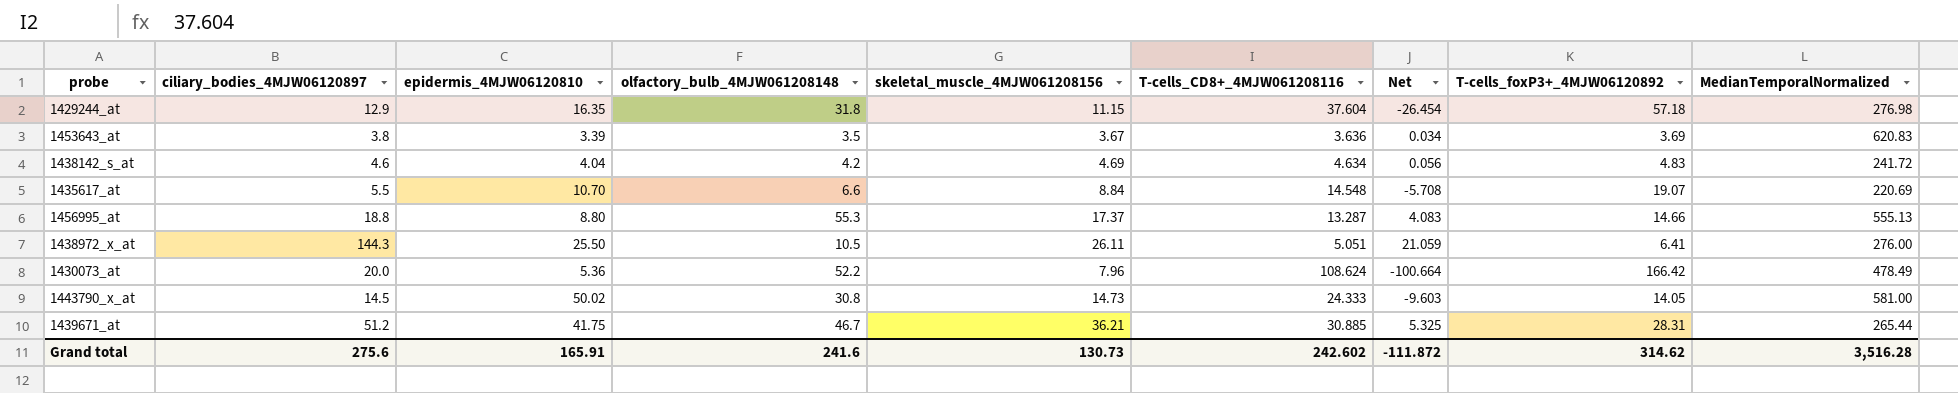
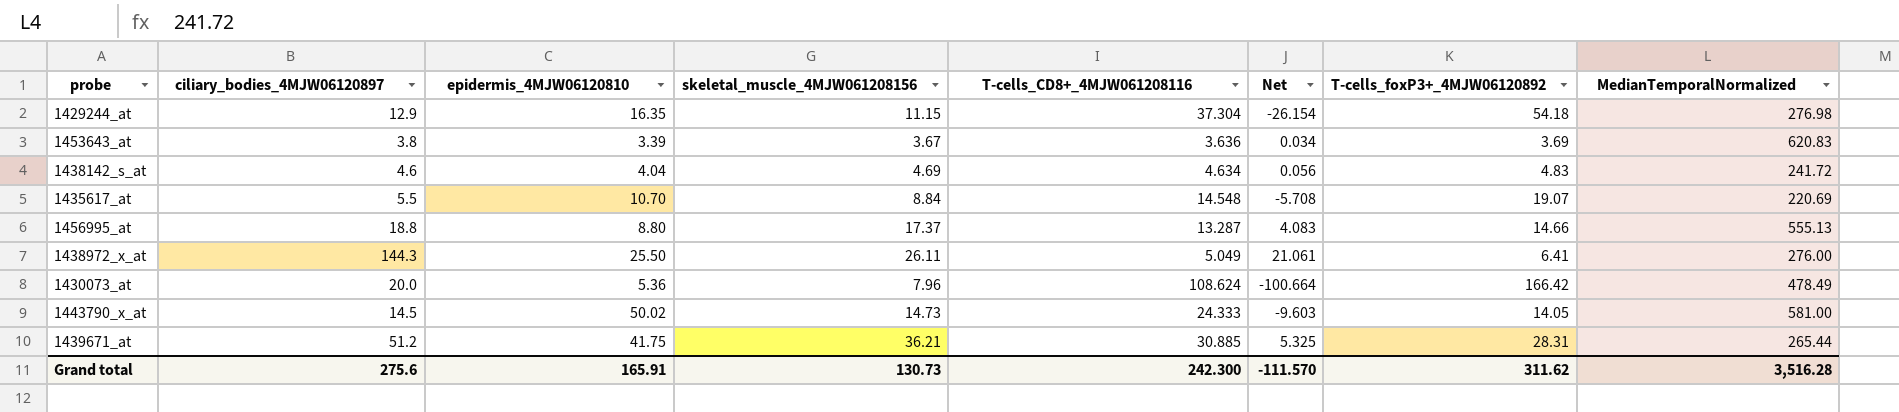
column olfactory_bulb_4MJW061208148 | position: 4 -> none
1429244_at | T-cells_CD8+_4MJW061208116: 37.604 -> 37.304
1429244_at | Net: -26.454 -> -26.154
1429244_at | T-cells_foxP3+_4MJW06120892: 57.18 -> 54.18
1438972_x_at | T-cells_CD8+_4MJW061208116: 5.051 -> 5.049
1438972_x_at | Net: 21.059 -> 21.061
Grand total | T-cells_CD8+_4MJW061208116: 242.602 -> 242.300
Grand total | Net: -111.872 -> -111.570
Grand total | T-cells_foxP3+_4MJW06120892: 314.62 -> 311.62

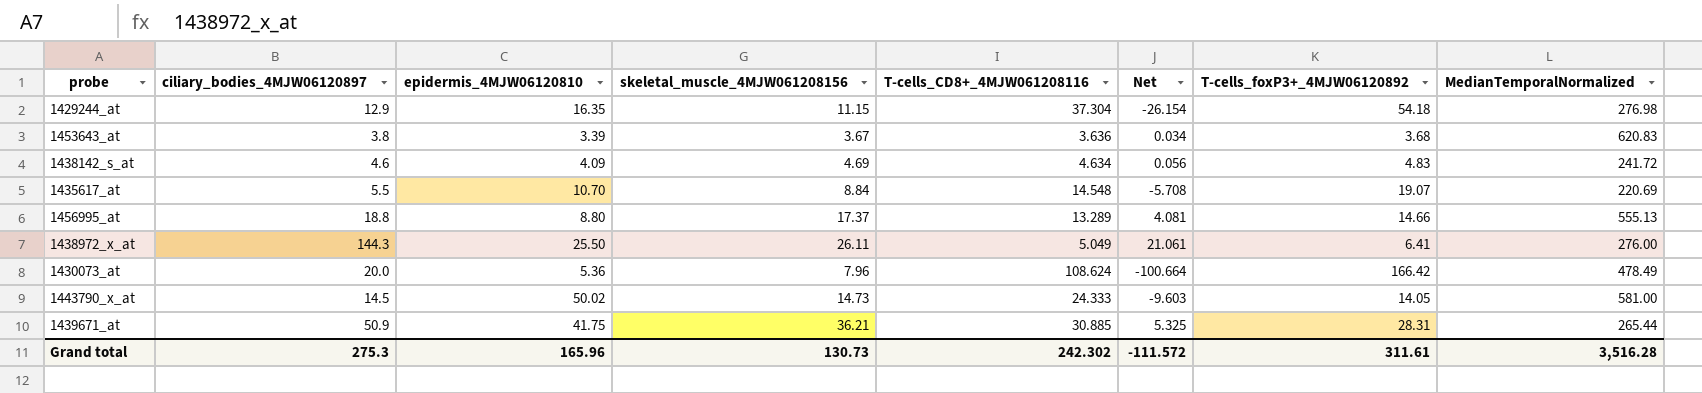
1453643_at | T-cells_foxP3+_4MJW06120892: 3.69 -> 3.68
1438142_s_at | epidermis_4MJW06120810: 4.04 -> 4.09
1456995_at | T-cells_CD8+_4MJW061208116: 13.287 -> 13.289
1456995_at | Net: 4.083 -> 4.081
1439671_at | ciliary_bodies_4MJW06120897: 51.2 -> 50.9
Grand total | ciliary_bodies_4MJW06120897: 275.6 -> 275.3
Grand total | epidermis_4MJW06120810: 165.91 -> 165.96
Grand total | T-cells_CD8+_4MJW061208116: 242.300 -> 242.302
Grand total | Net: -111.570 -> -111.572
Grand total | T-cells_foxP3+_4MJW06120892: 311.62 -> 311.61

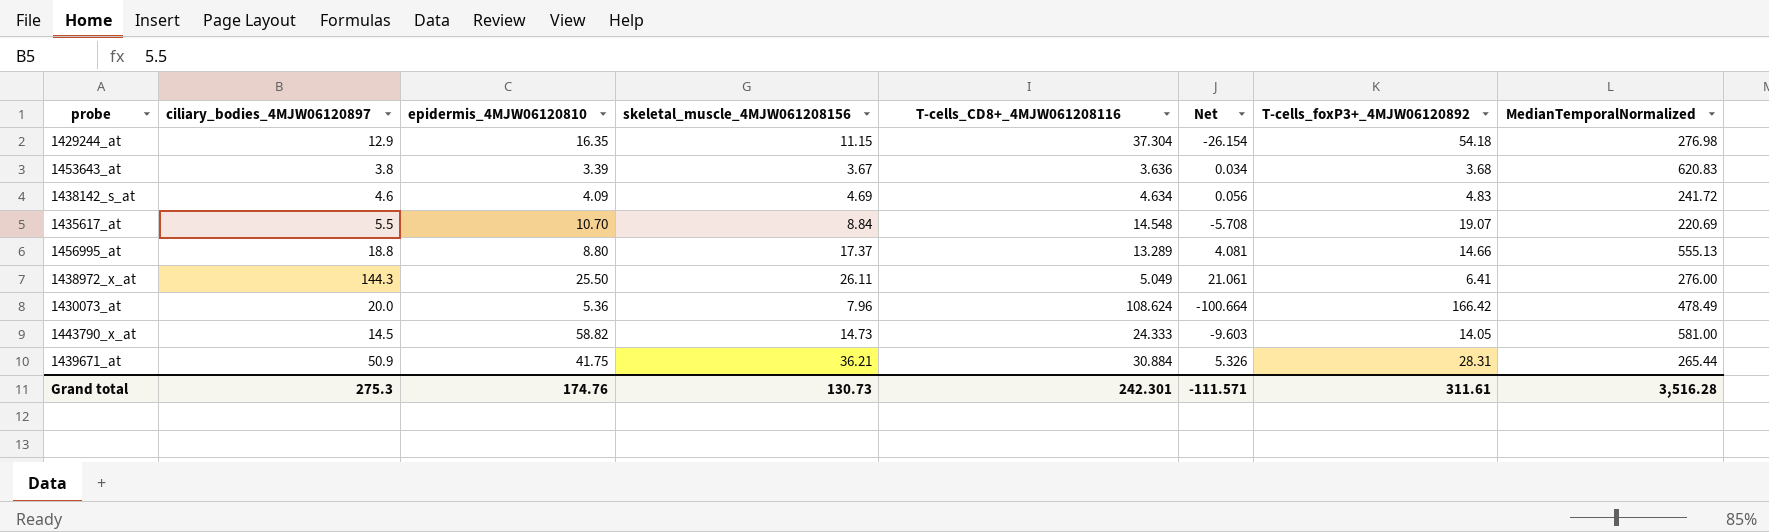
1443790_x_at | epidermis_4MJW06120810: 50.02 -> 58.82
1439671_at | T-cells_CD8+_4MJW061208116: 30.885 -> 30.884
1439671_at | Net: 5.325 -> 5.326
Grand total | epidermis_4MJW06120810: 165.96 -> 174.76
Grand total | T-cells_CD8+_4MJW061208116: 242.302 -> 242.301
Grand total | Net: -111.572 -> -111.571

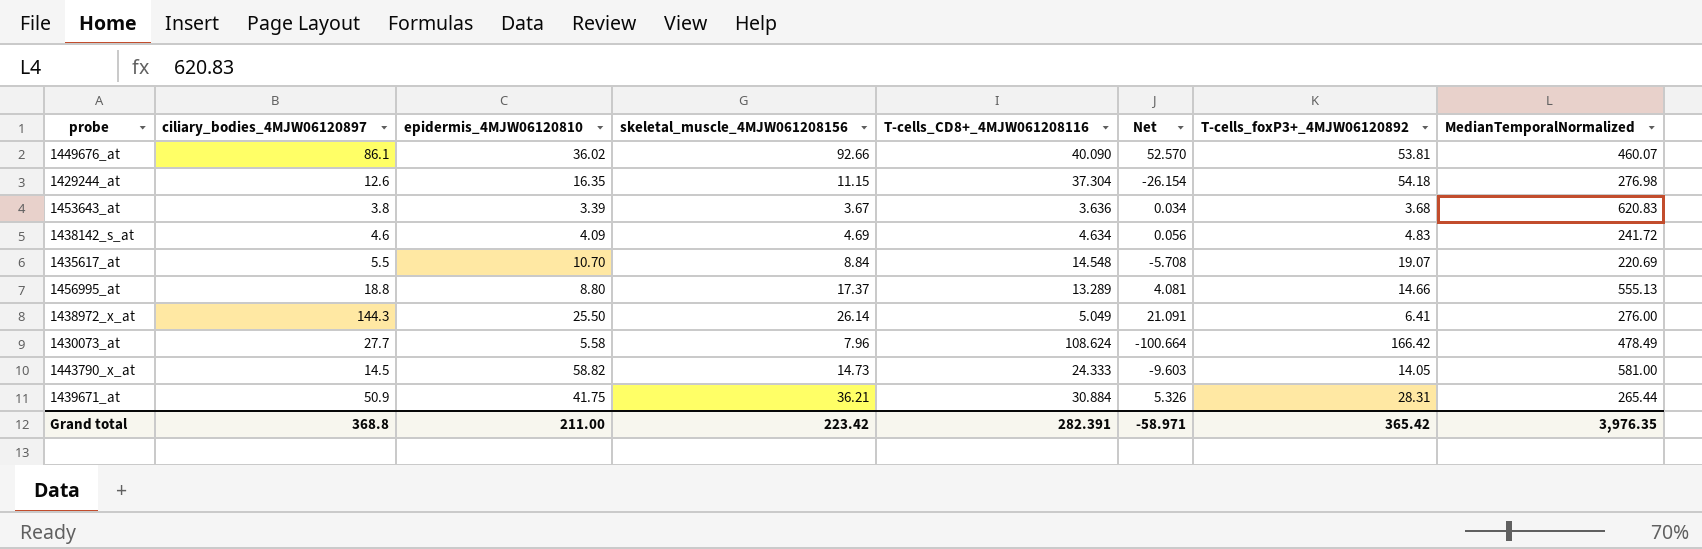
row 1449676_at: none -> 86.1 | 36.02 | 92.66 | 40.090 | 52.570 | 53.81 | 460.07
1429244_at | ciliary_bodies_4MJW06120897: 12.9 -> 12.6
1438972_x_at | skeletal_muscle_4MJW061208156: 26.11 -> 26.14
1438972_x_at | Net: 21.061 -> 21.091
1430073_at | ciliary_bodies_4MJW06120897: 20.0 -> 27.7
1430073_at | epidermis_4MJW06120810: 5.36 -> 5.58
Grand total | ciliary_bodies_4MJW06120897: 275.3 -> 368.8
Grand total | epidermis_4MJW06120810: 174.76 -> 211.00
Grand total | skeletal_muscle_4MJW061208156: 130.73 -> 223.42
Grand total | T-cells_CD8+_4MJW061208116: 242.301 -> 282.391
Grand total | Net: -111.571 -> -58.971
Grand total | T-cells_foxP3+_4MJW06120892: 311.61 -> 365.42
Grand total | MedianTemporalNormalized: 3,516.28 -> 3,976.35

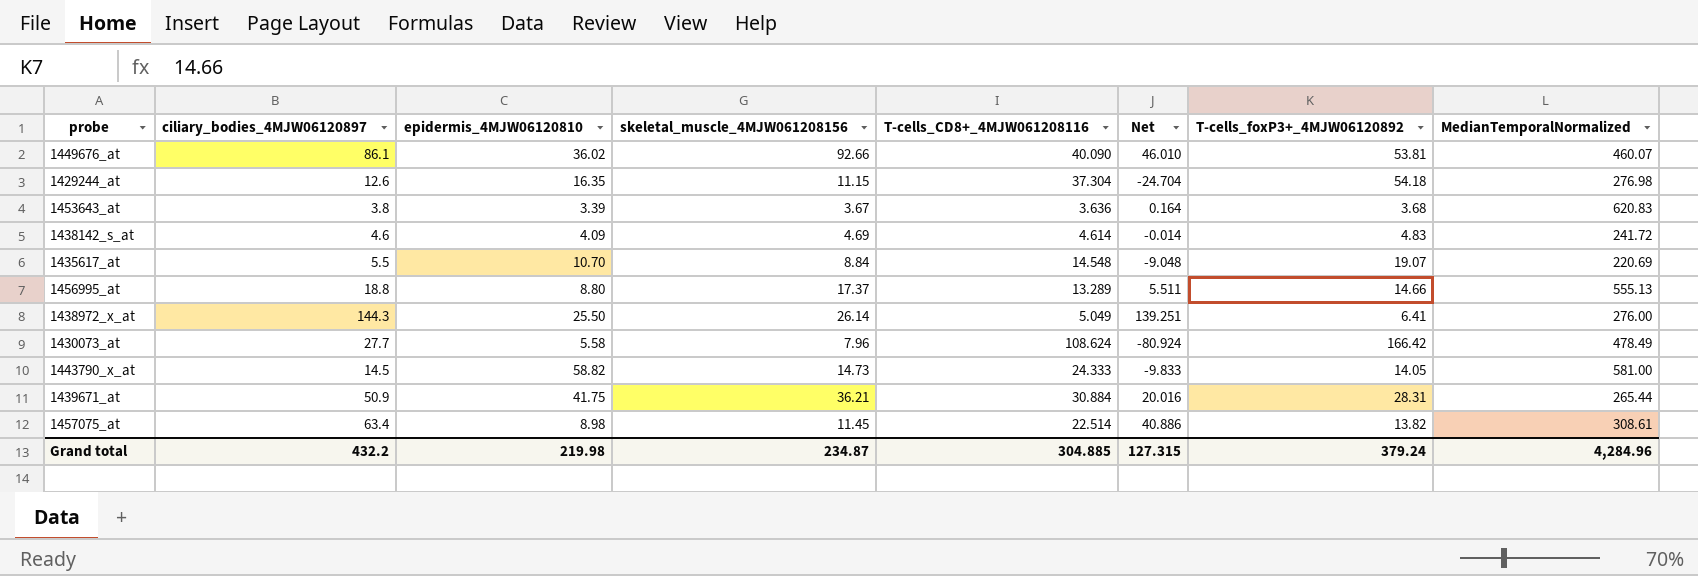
column Net | formula: [skeletal_muscle_4MJW061208156] - [T-cells_CD8+_4MJW061208116] -> [ciliary_bodies_4MJW06120897] - [T-cells_CD8+_4MJW061208116]
1438142_s_at | T-cells_CD8+_4MJW061208116: 4.634 -> 4.614
row 1457075_at: none -> 63.4 | 8.98 | 11.45 | 22.514 | 40.886 | 13.82 | 308.61
Grand total | ciliary_bodies_4MJW06120897: 368.8 -> 432.2
Grand total | epidermis_4MJW06120810: 211.00 -> 219.98
Grand total | skeletal_muscle_4MJW061208156: 223.42 -> 234.87
Grand total | T-cells_CD8+_4MJW061208116: 282.391 -> 304.885
Grand total | Net: -58.971 -> 127.315
Grand total | T-cells_foxP3+_4MJW06120892: 365.42 -> 379.24
Grand total | MedianTemporalNormalized: 3,976.35 -> 4,284.96

